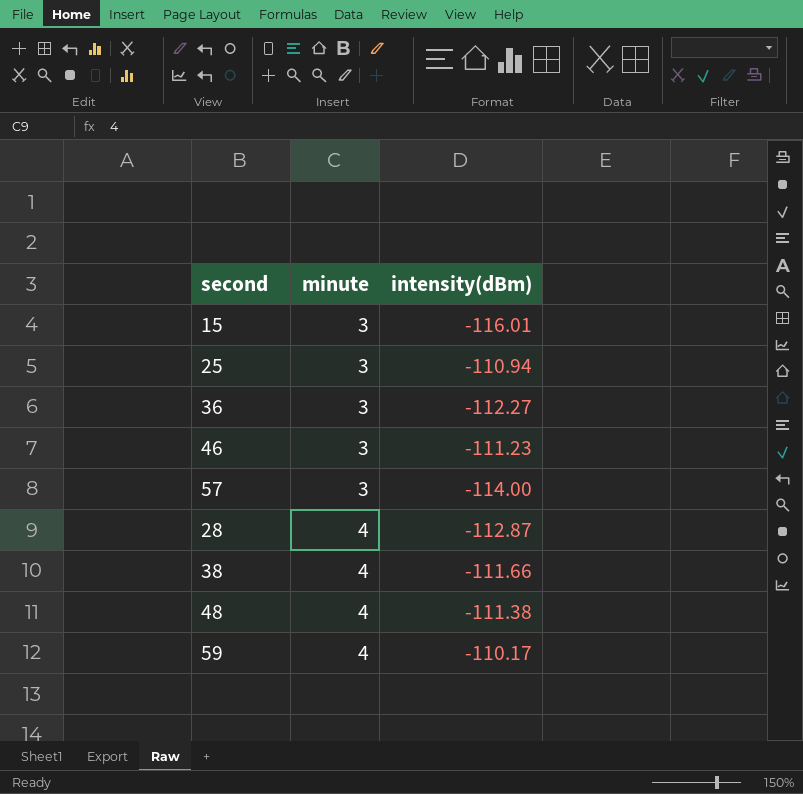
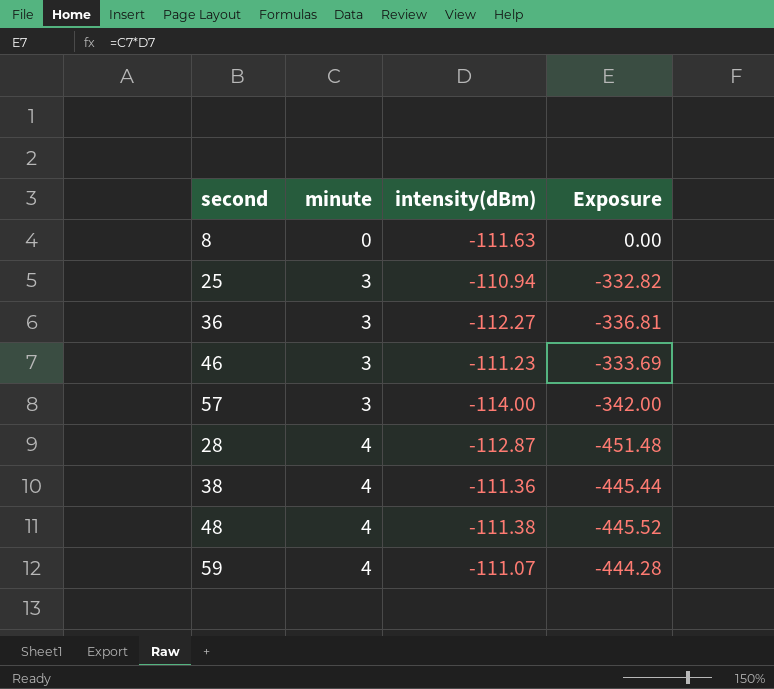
column Exposure | formula: none -> [minute] * [intensity(dBm)]
row 15: 3 | -116.01 -> none
row 8: none -> 0 | -111.63 | 0.00
38 | intensity(dBm): -111.66 -> -111.36
59 | intensity(dBm): -110.17 -> -111.07

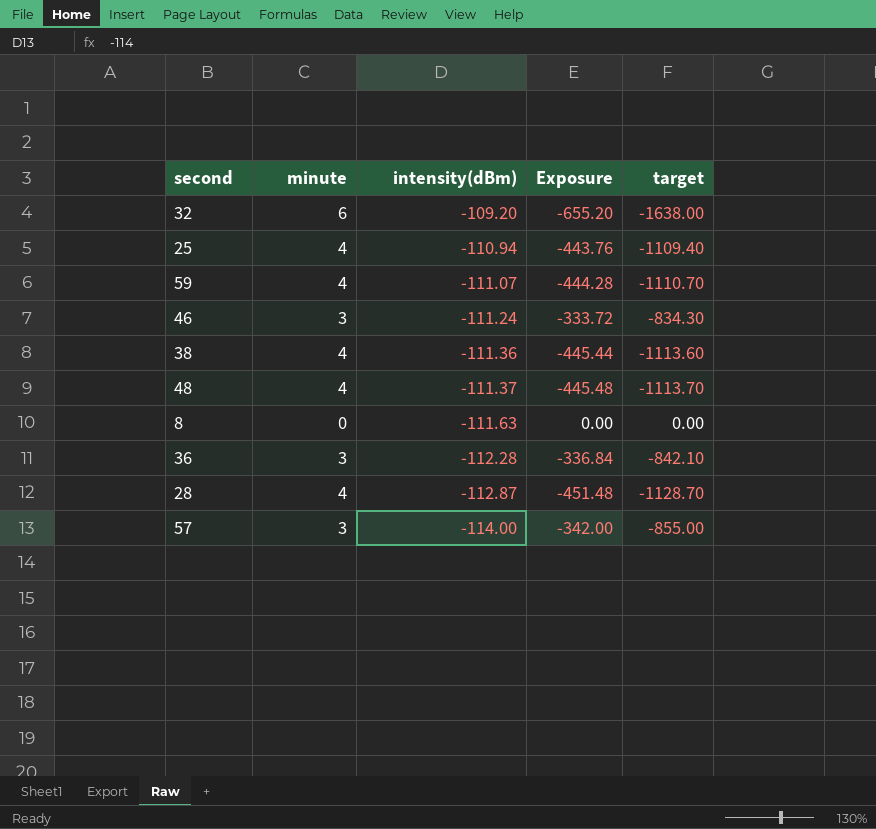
row order: minute ascending -> intensity(dBm) descending
column target | formula: none -> [Exposure] * 2.5
row 32: none -> 6 | -109.20 | -655.20 | -1638.00
25 | minute: 3 -> 4
25 | Exposure: -332.82 -> -443.76
46 | intensity(dBm): -111.23 -> -111.24
46 | Exposure: -333.69 -> -333.72
48 | intensity(dBm): -111.38 -> -111.37
48 | Exposure: -445.52 -> -445.48
36 | intensity(dBm): -112.27 -> -112.28
36 | Exposure: -336.81 -> -336.84

